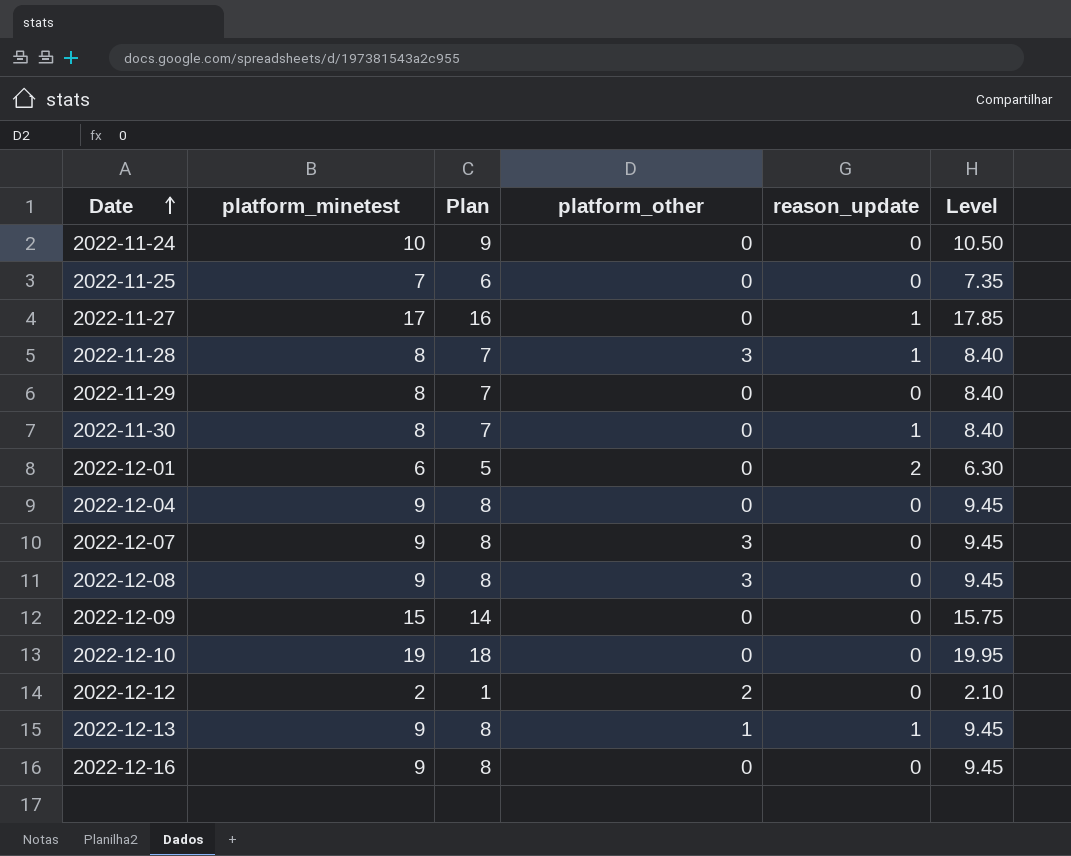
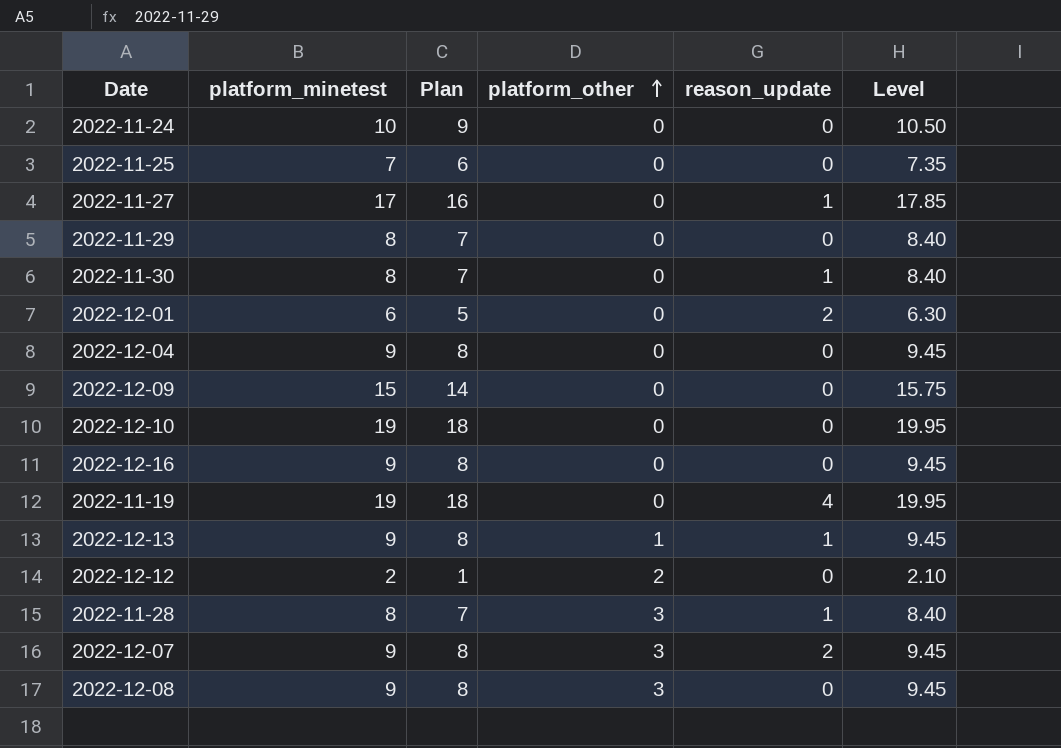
row order: Date ascending -> platform_other ascending
row 2022-11-19: none -> 19 | 18 | 0 | 4 | 19.95
2022-12-07 | reason_update: 0 -> 2

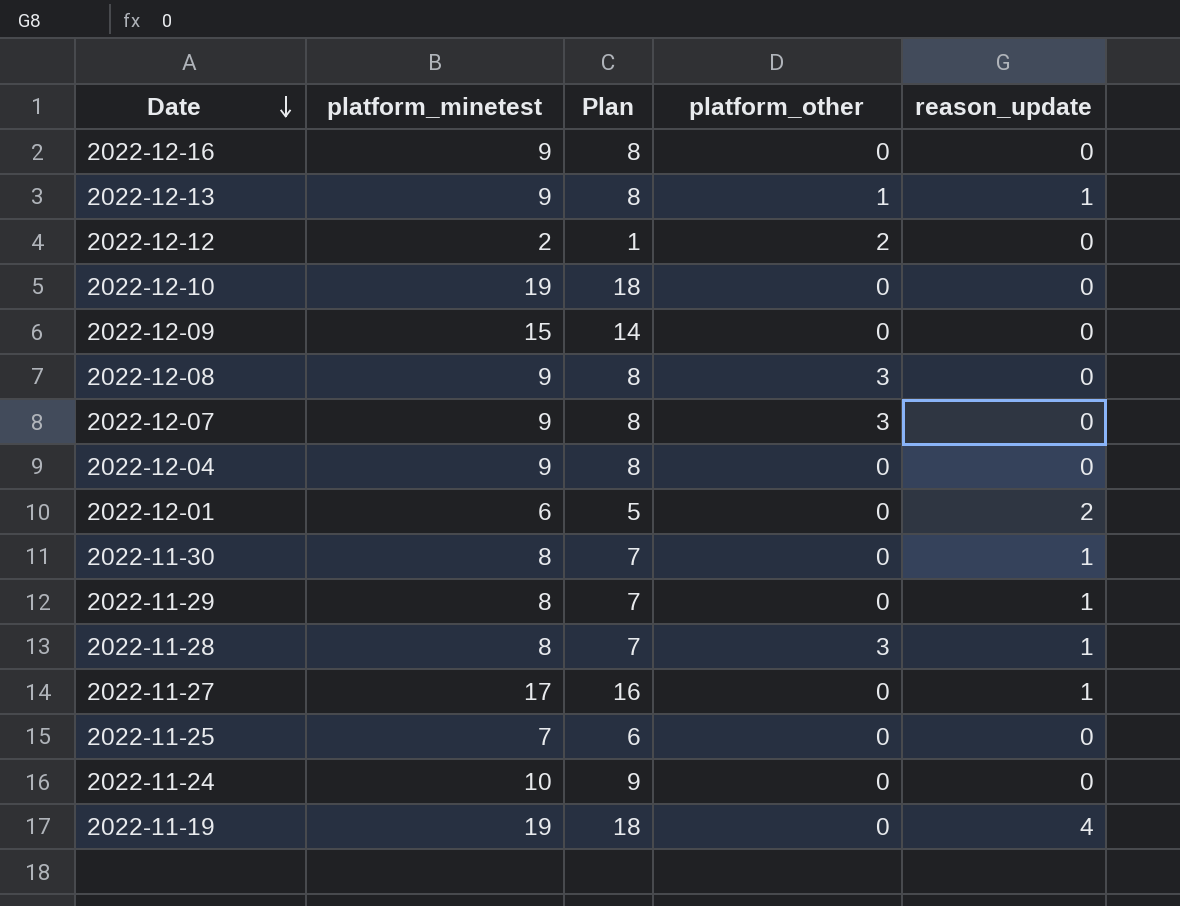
row order: platform_other ascending -> Date descending
column Level | formula: [platform_minetest] * 1.05 -> none
2022-12-07 | reason_update: 2 -> 0
2022-11-29 | reason_update: 0 -> 1

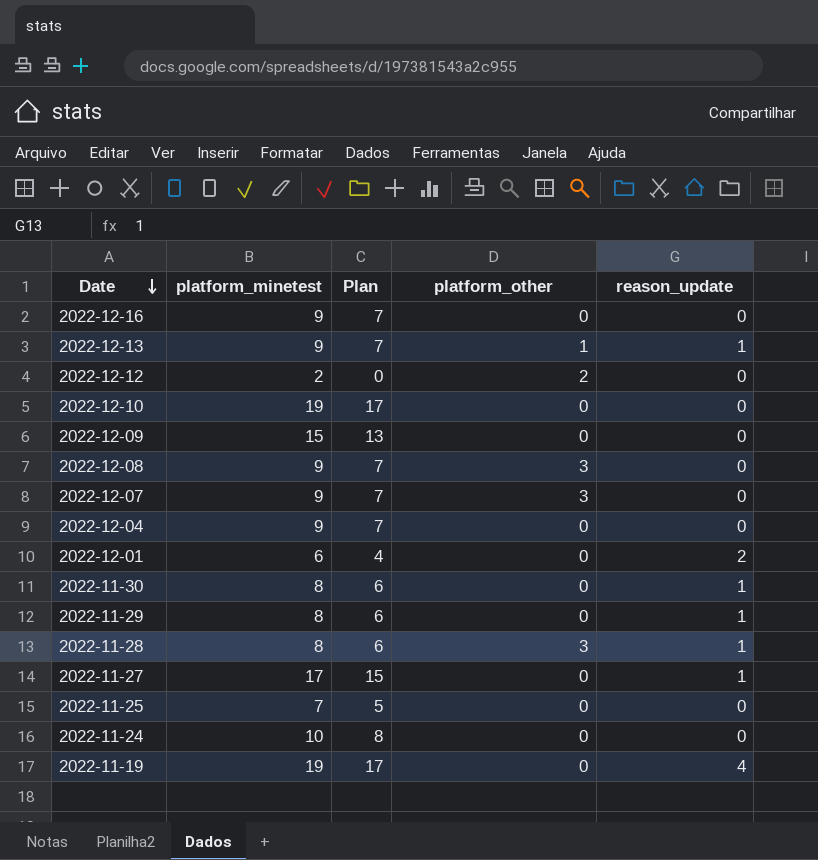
column Plan | formula: [platform_minetest] - 1 -> [platform_minetest] - 2

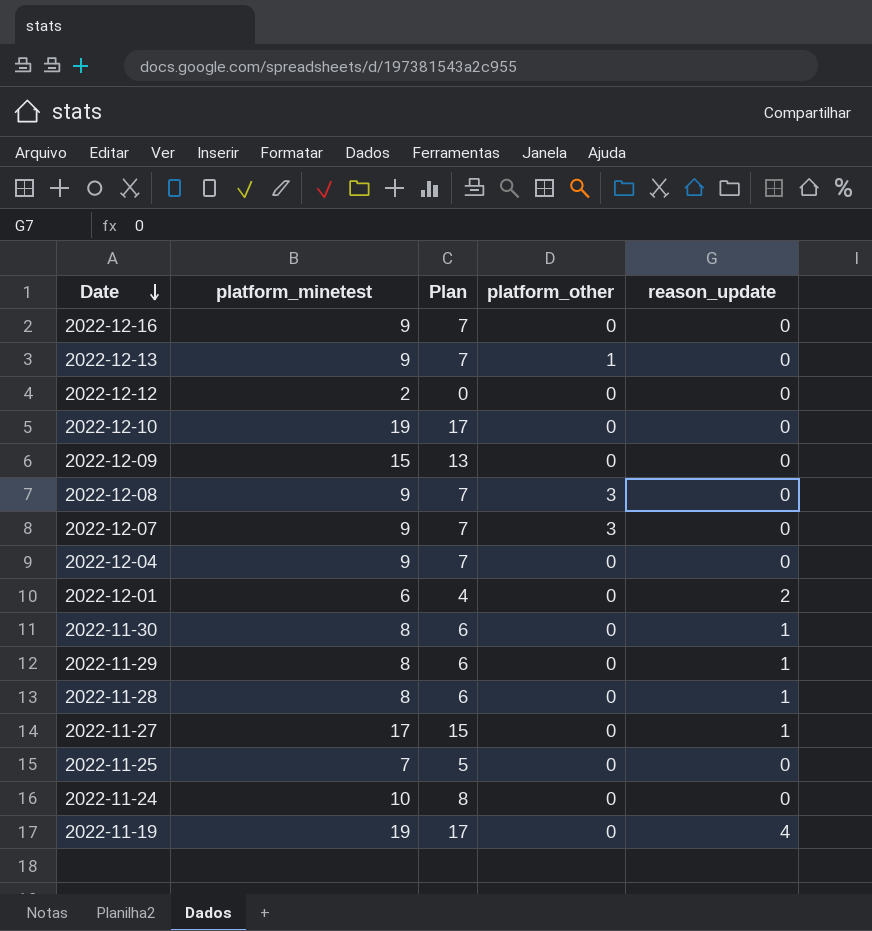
2022-12-13 | reason_update: 1 -> 0
2022-12-12 | platform_other: 2 -> 0
2022-11-28 | platform_other: 3 -> 0

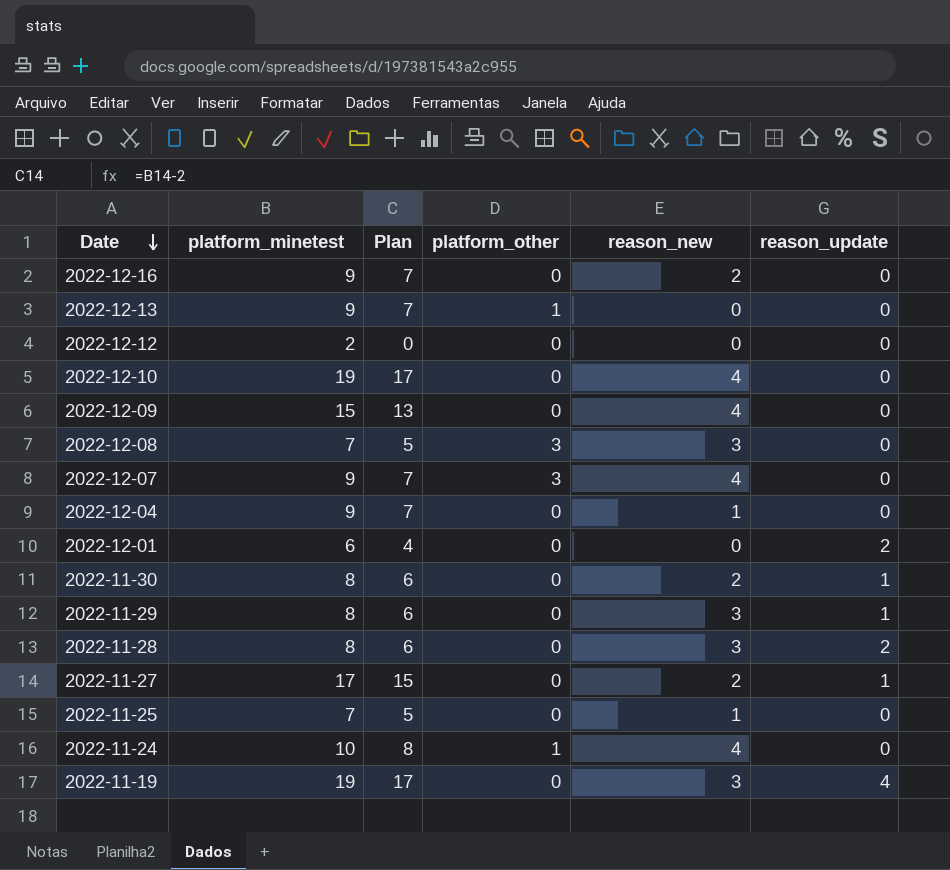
column reason_new | position: none -> 5
2022-12-08 | platform_minetest: 9 -> 7
2022-12-08 | Plan: 7 -> 5
2022-11-28 | reason_update: 1 -> 2
2022-11-24 | platform_other: 0 -> 1

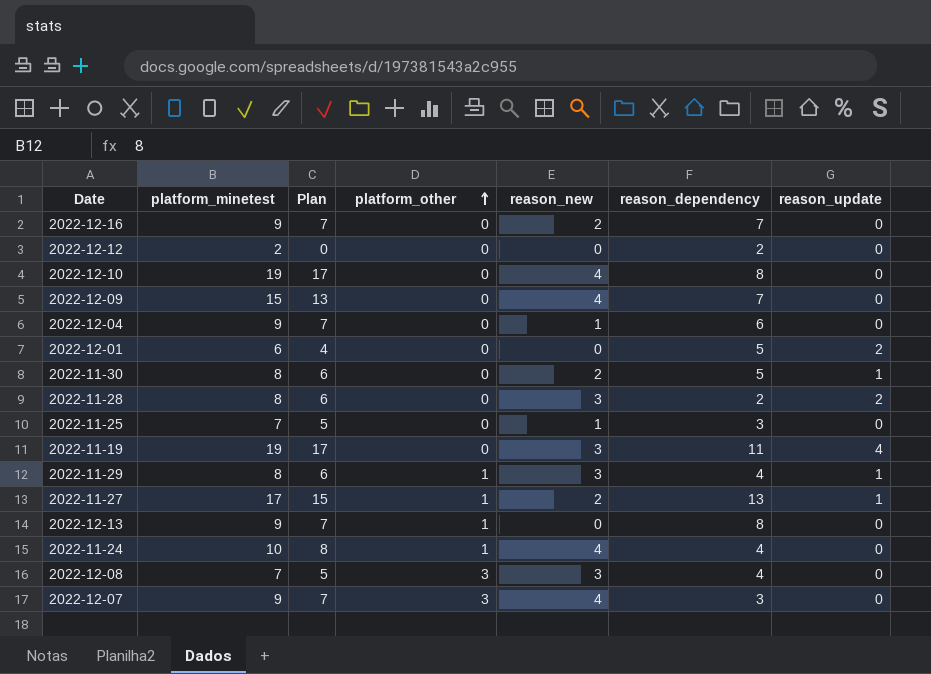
row order: Date descending -> platform_other ascending
column reason_dependency | position: none -> 6
2022-11-29 | platform_other: 0 -> 1
2022-11-27 | platform_other: 0 -> 1

